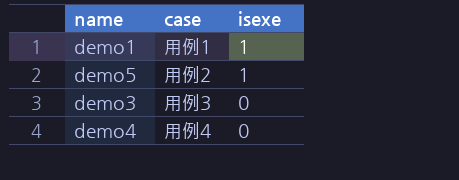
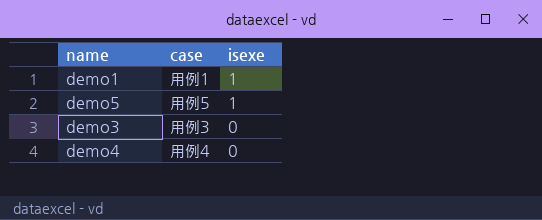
demo5 | case: 用例2 -> 用例5

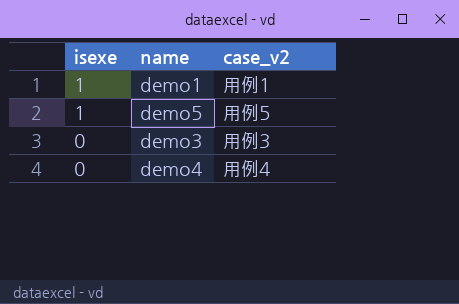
column isexe | position: 3 -> 1
column name: case -> case_v2

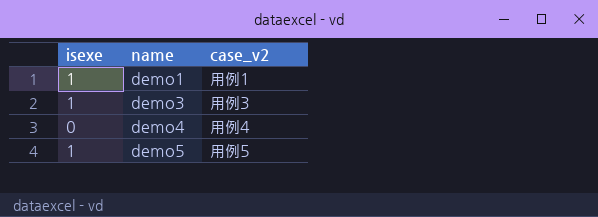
row order: isexe descending -> name ascending
demo3 | isexe: 0 -> 1

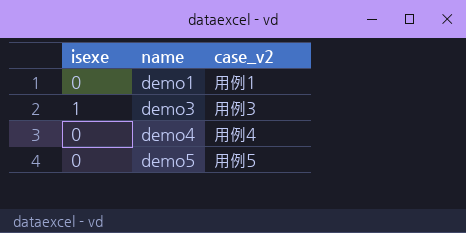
demo1 | isexe: 1 -> 0
demo5 | isexe: 1 -> 0

